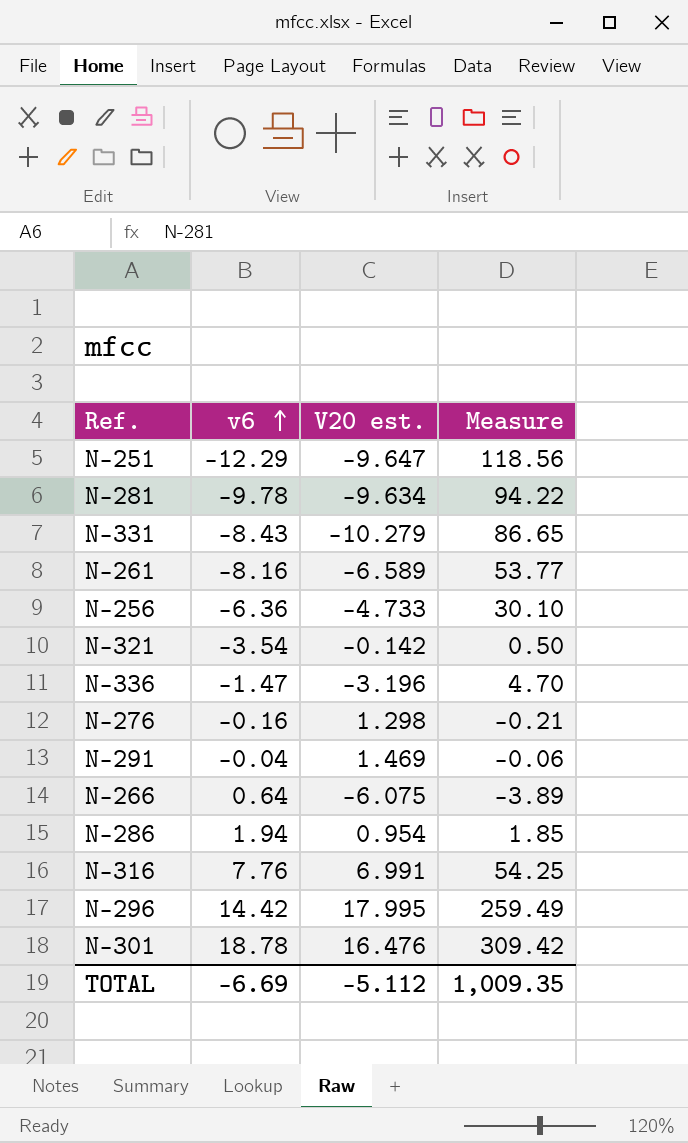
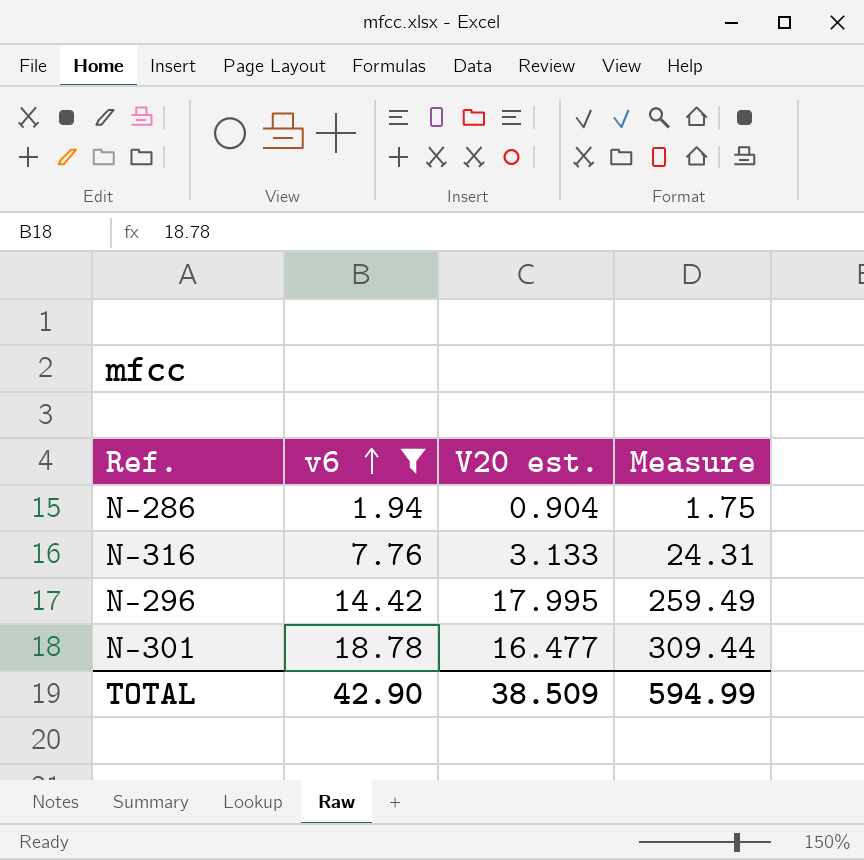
filter: none -> v6 >= 1.94
N-286 | V20 est.: 0.954 -> 0.904
N-286 | Measure: 1.85 -> 1.75
N-316 | V20 est.: 6.991 -> 3.133
N-316 | Measure: 54.25 -> 24.31
N-301 | V20 est.: 16.476 -> 16.477
N-301 | Measure: 309.42 -> 309.44
TOTAL | v6: -6.69 -> 42.90
TOTAL | V20 est.: -5.112 -> 38.509
TOTAL | Measure: 1,009.35 -> 594.99

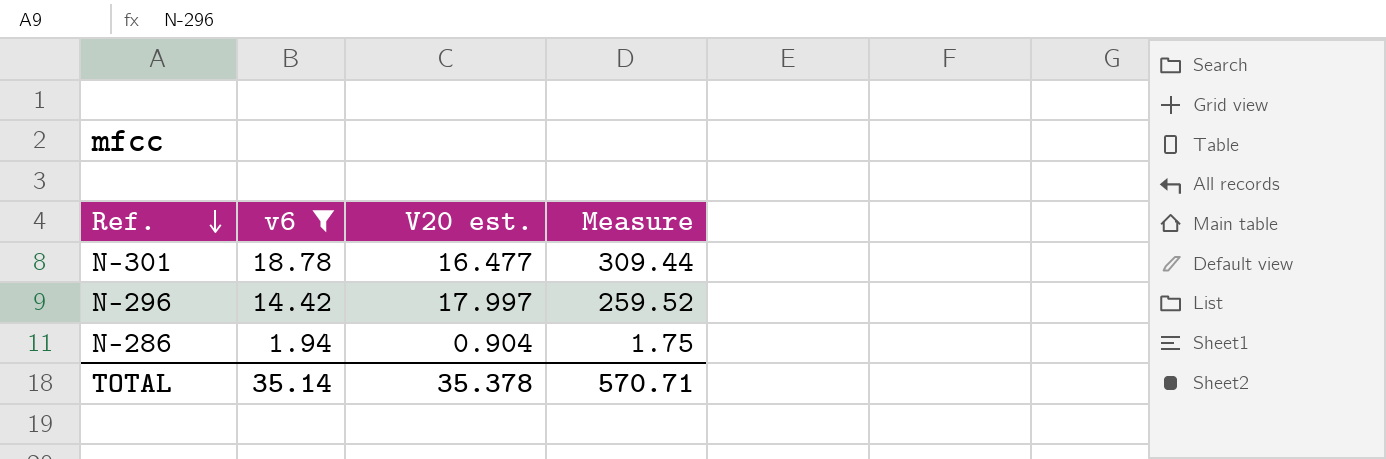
row order: v6 ascending -> Ref. descending
row N-316: 7.76 | 3.133 | 24.31 -> none
N-296 | V20 est.: 17.995 -> 17.997
N-296 | Measure: 259.49 -> 259.52
TOTAL | v6: 42.90 -> 35.14
TOTAL | V20 est.: 38.509 -> 35.378
TOTAL | Measure: 594.99 -> 570.71

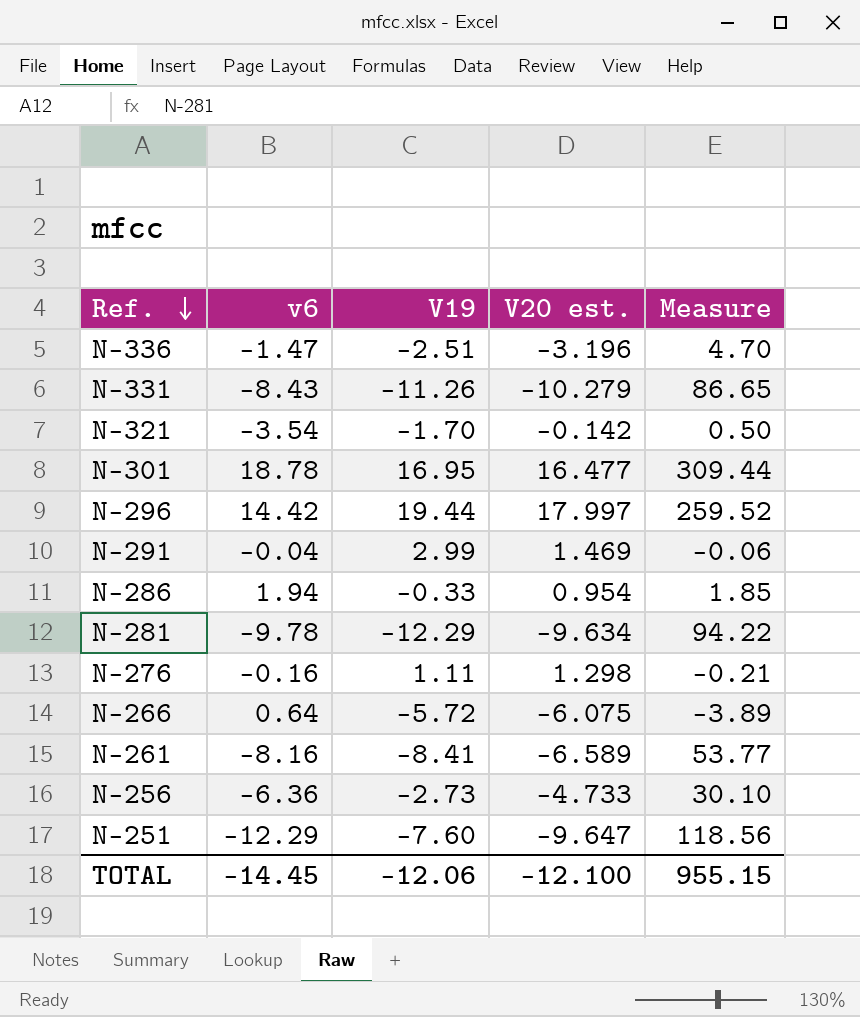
filter: v6 >= 1.94 -> none
column V19 | position: none -> 3
N-286 | V20 est.: 0.904 -> 0.954
N-286 | Measure: 1.75 -> 1.85
TOTAL | v6: 35.14 -> -14.45
TOTAL | V20 est.: 35.378 -> -12.100
TOTAL | Measure: 570.71 -> 955.15

